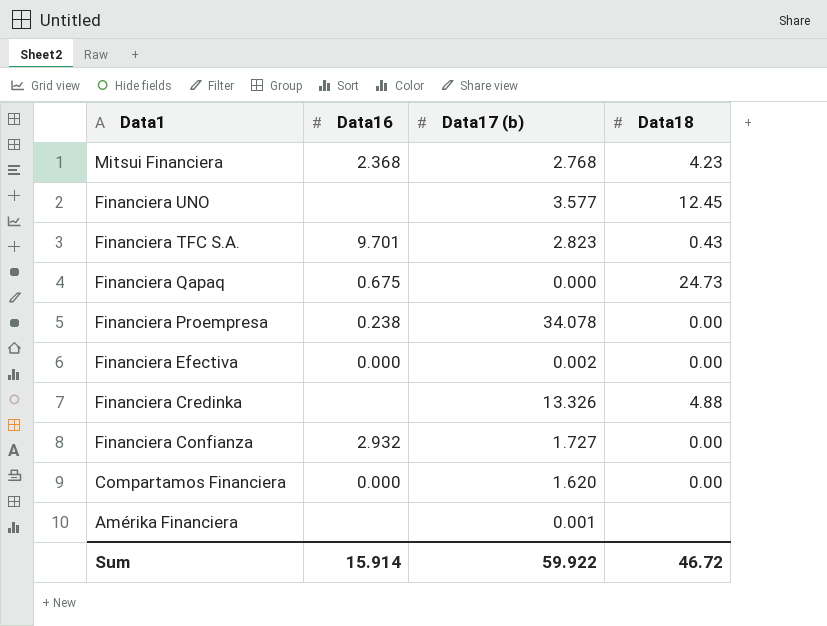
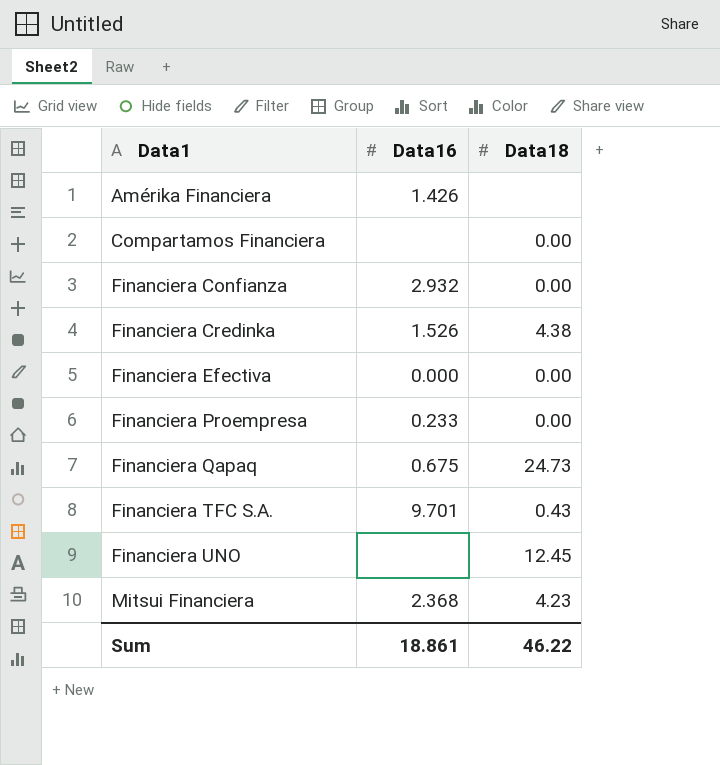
row order: Data1 descending -> Data1 ascending
column Data17 (b) | position: 3 -> none
Amérika Financiera | Data16: none -> 1.426
Compartamos Financiera | Data16: 0.000 -> none
Financiera Credinka | Data16: none -> 1.526
Financiera Credinka | Data18: 4.88 -> 4.38
Financiera Proempresa | Data16: 0.238 -> 0.233
Sum | Data16: 15.914 -> 18.861
Sum | Data18: 46.72 -> 46.22

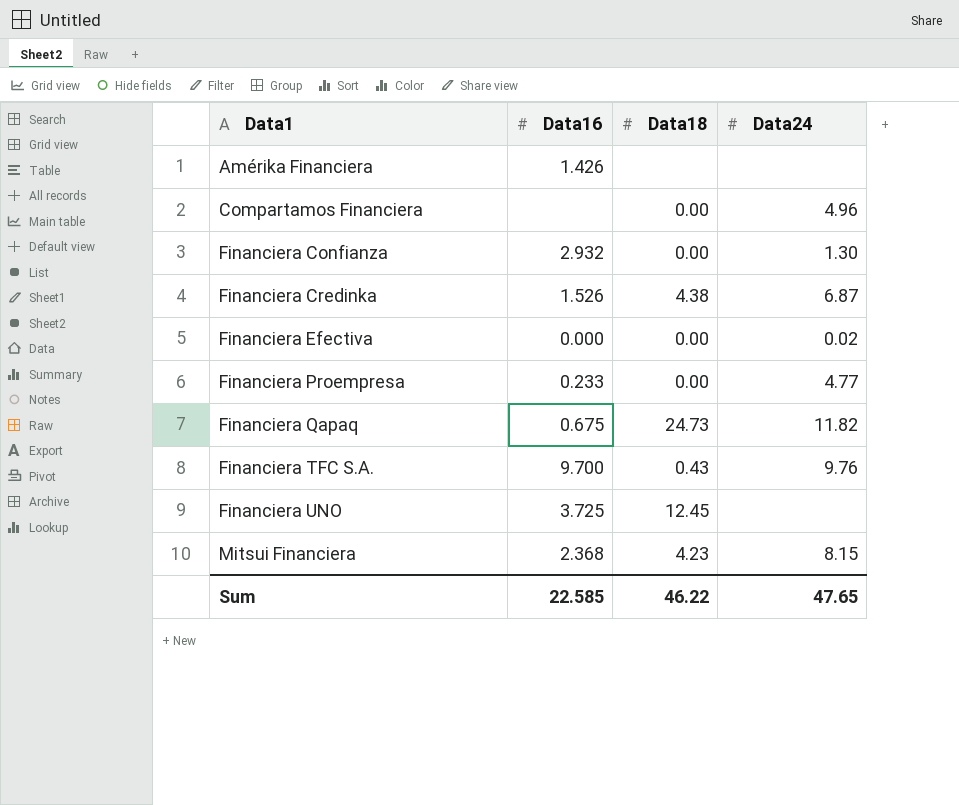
column Data24 | position: none -> 4
Financiera TFC S.A. | Data16: 9.701 -> 9.700
Financiera UNO | Data16: none -> 3.725
Sum | Data16: 18.861 -> 22.585

